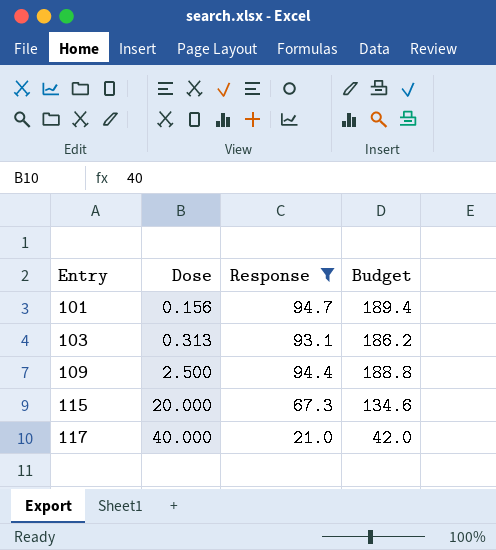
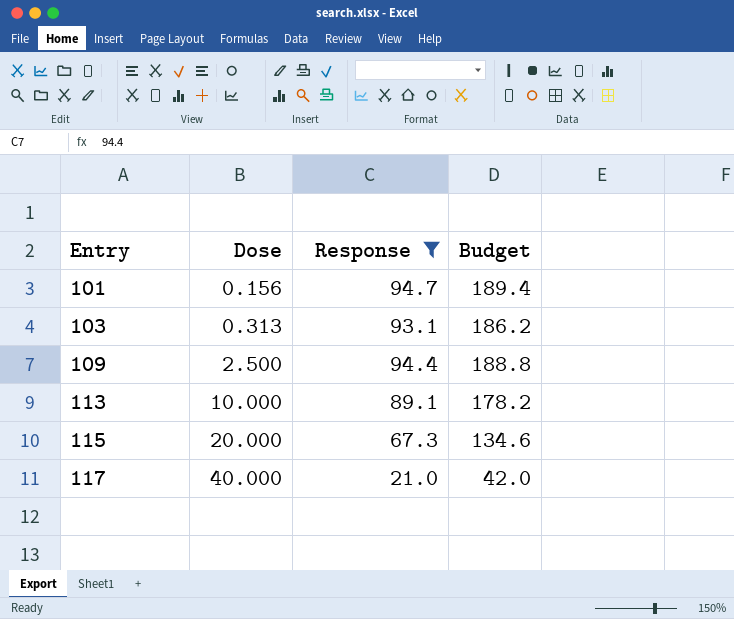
row 113: none -> 10.000 | 89.1 | 178.2

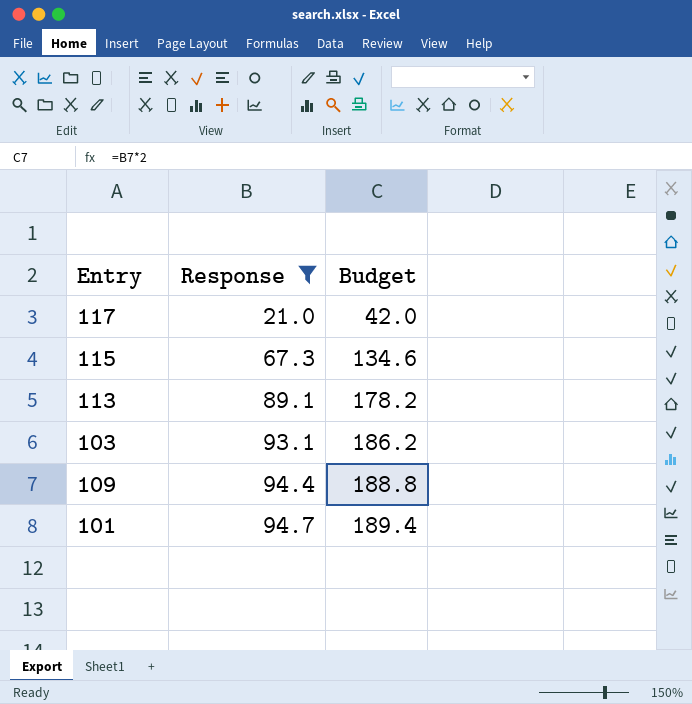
row order: Entry ascending -> Response ascending
column Dose | position: 2 -> none

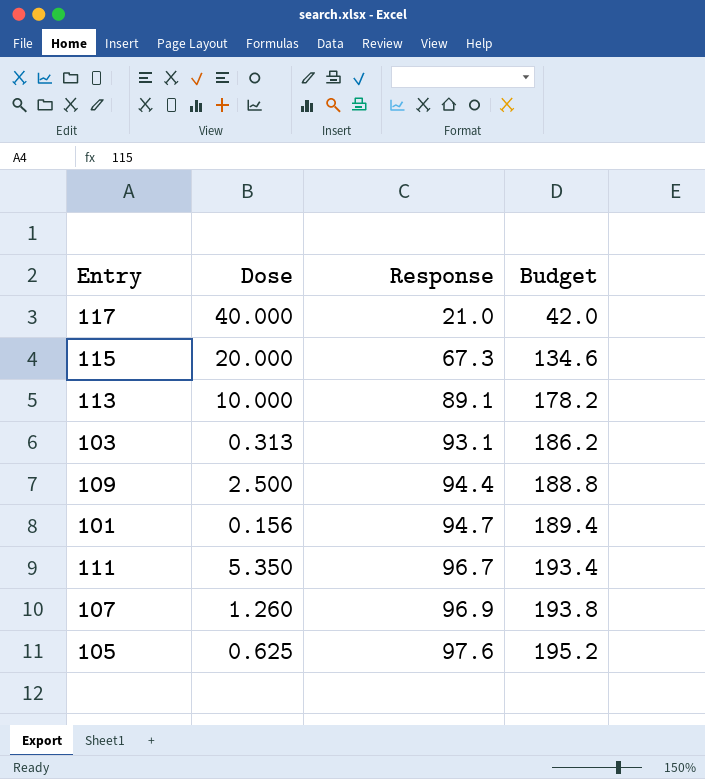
filter: Response <= 94.7 -> none
column Dose | position: none -> 2

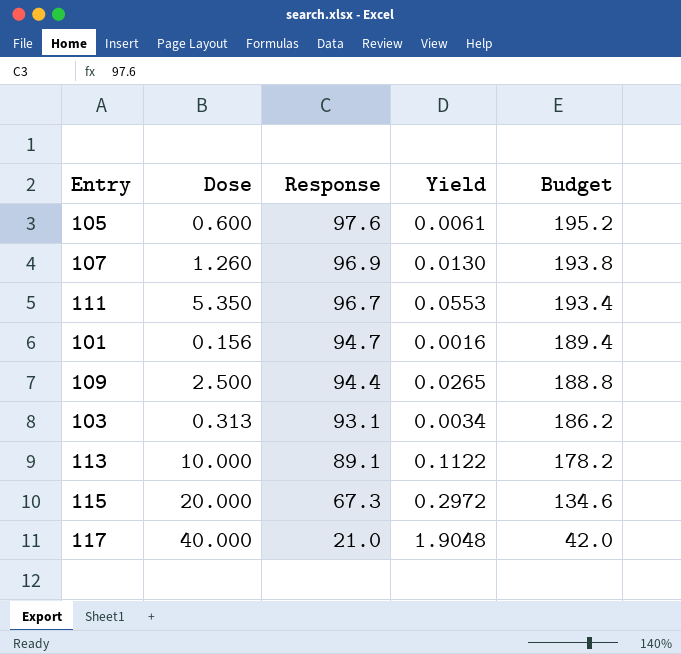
row order: Response ascending -> Response descending
column Yield | formula: none -> [Dose] / [Response]
105 | Dose: 0.625 -> 0.600

